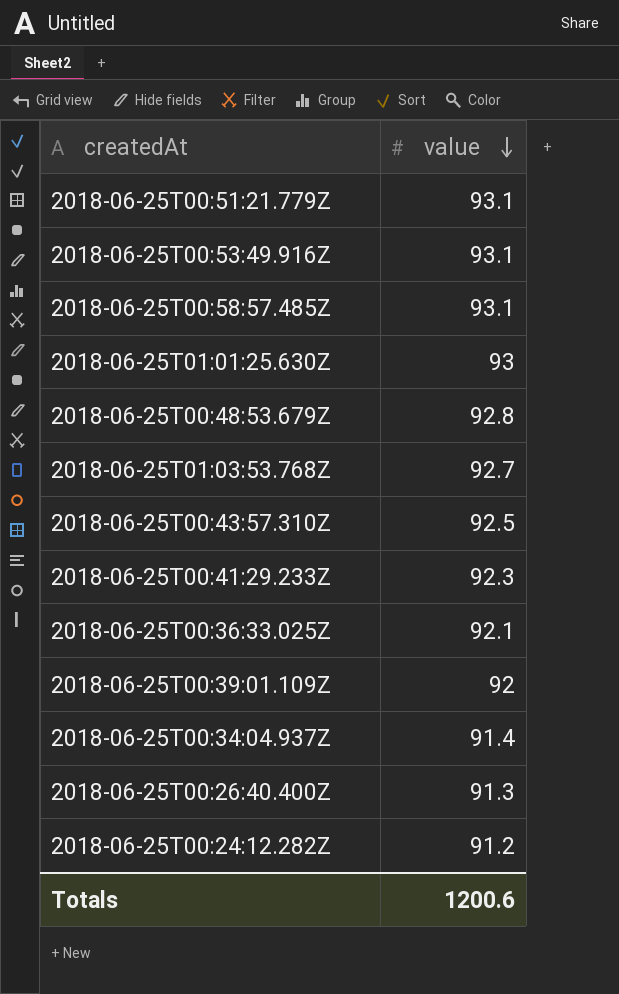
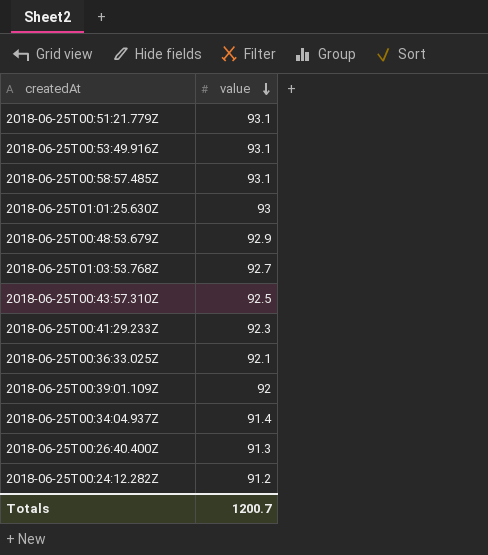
2018-06-25T00:48:53.679Z | value: 92.8 -> 92.9
Totals | value: 1200.6 -> 1200.7

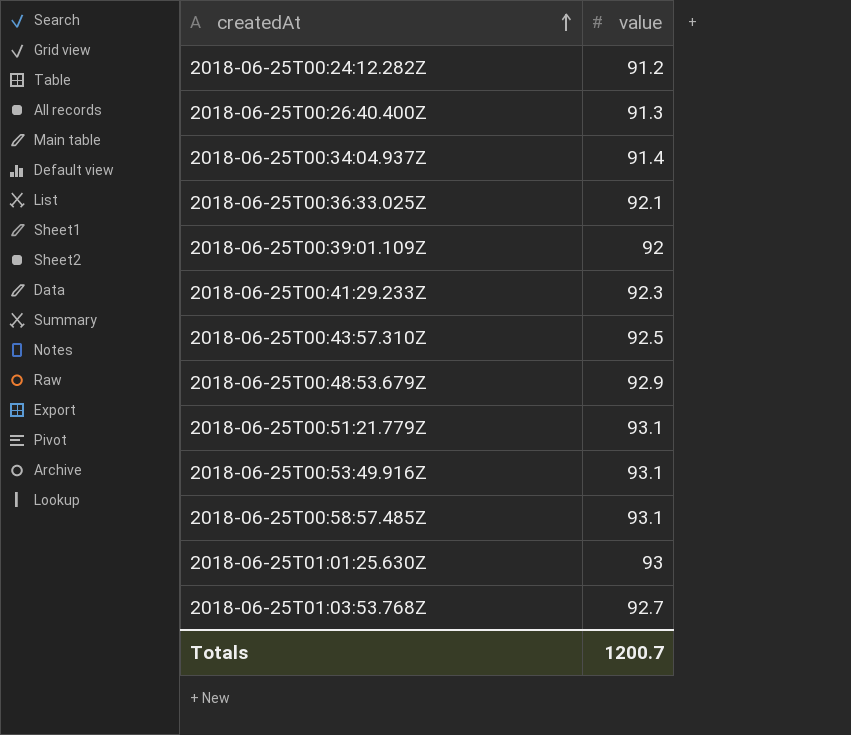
row order: value descending -> createdAt ascending

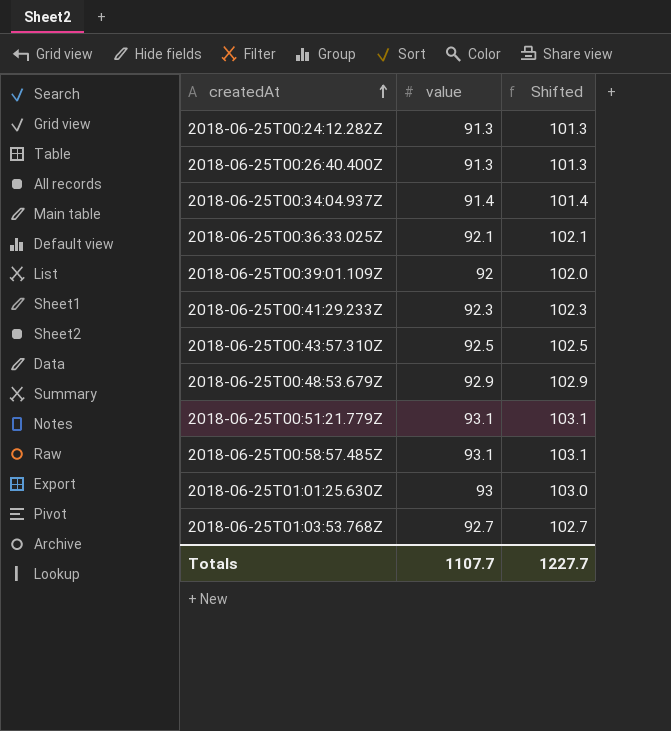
column Shifted | formula: none -> [value] + 10
row 2018-06-25T00:53:49.916Z: 93.1 -> none
2018-06-25T00:24:12.282Z | value: 91.2 -> 91.3
Totals | value: 1200.7 -> 1107.7

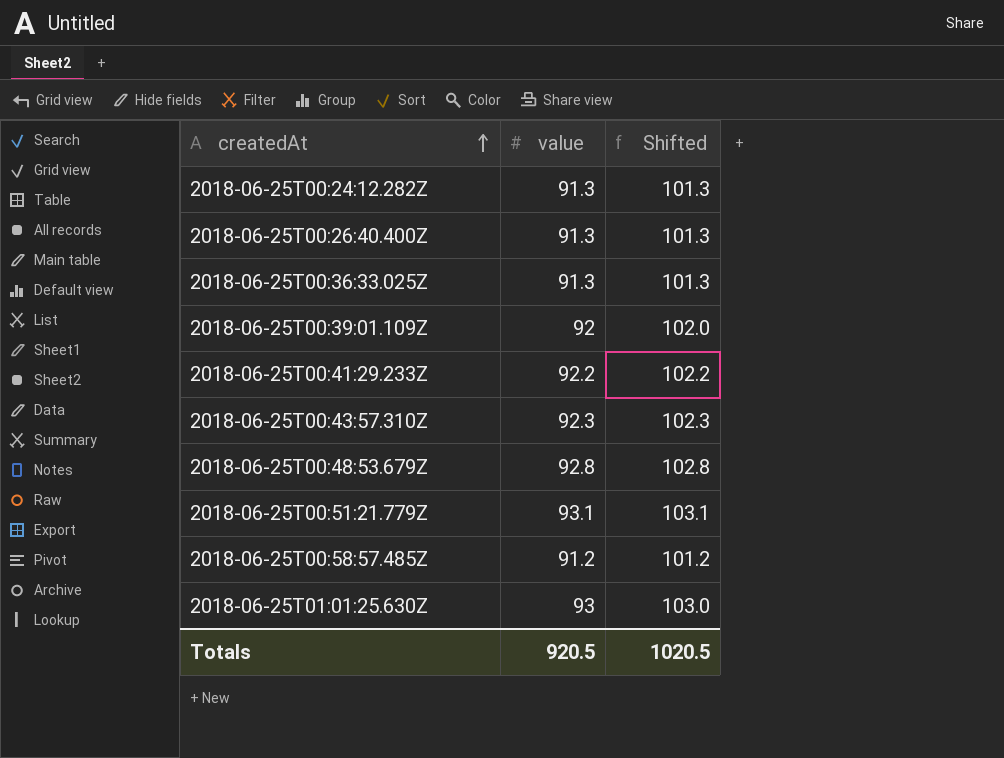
row 2018-06-25T00:34:04.937Z: 91.4 | 101.4 -> none
row 2018-06-25T01:03:53.768Z: 92.7 | 102.7 -> none
2018-06-25T00:36:33.025Z | value: 92.1 -> 91.3
2018-06-25T00:36:33.025Z | Shifted: 102.1 -> 101.3
2018-06-25T00:41:29.233Z | value: 92.3 -> 92.2
2018-06-25T00:41:29.233Z | Shifted: 102.3 -> 102.2
2018-06-25T00:43:57.310Z | value: 92.5 -> 92.3
2018-06-25T00:43:57.310Z | Shifted: 102.5 -> 102.3
2018-06-25T00:48:53.679Z | value: 92.9 -> 92.8
2018-06-25T00:48:53.679Z | Shifted: 102.9 -> 102.8
2018-06-25T00:58:57.485Z | value: 93.1 -> 91.2
2018-06-25T00:58:57.485Z | Shifted: 103.1 -> 101.2
Totals | value: 1107.7 -> 920.5
Totals | Shifted: 1227.7 -> 1020.5

